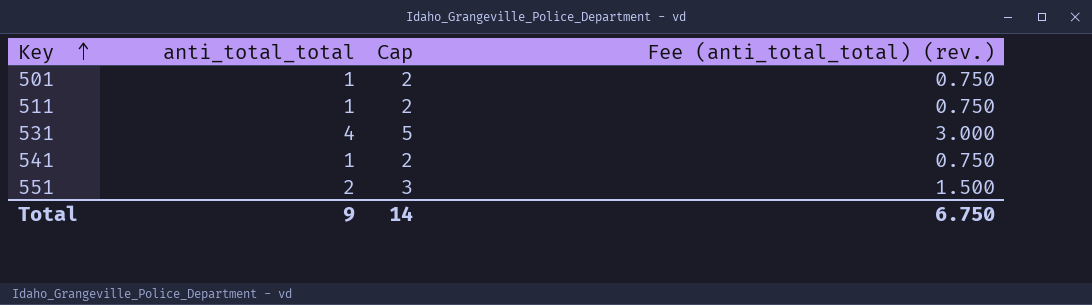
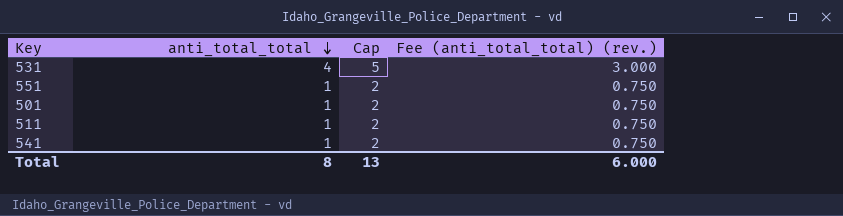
row order: Key ascending -> anti_total_total descending
551 | anti_total_total: 2 -> 1
551 | Cap: 3 -> 2
551 | Fee (anti_total_total) (rev.): 1.500 -> 0.750
Total | anti_total_total: 9 -> 8
Total | Cap: 14 -> 13
Total | Fee (anti_total_total) (rev.): 6.750 -> 6.000

